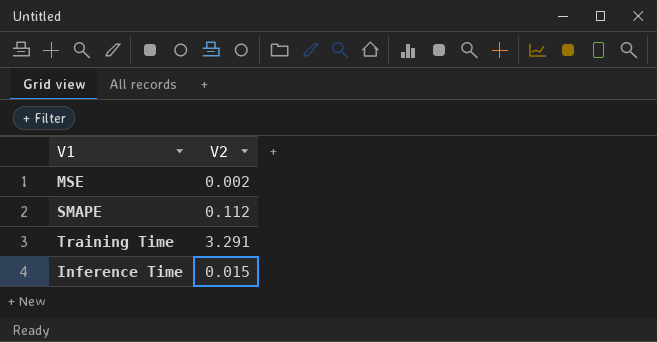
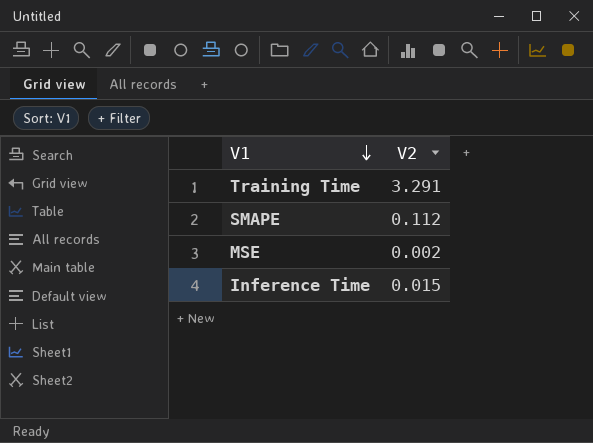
row order: none -> V1 descending

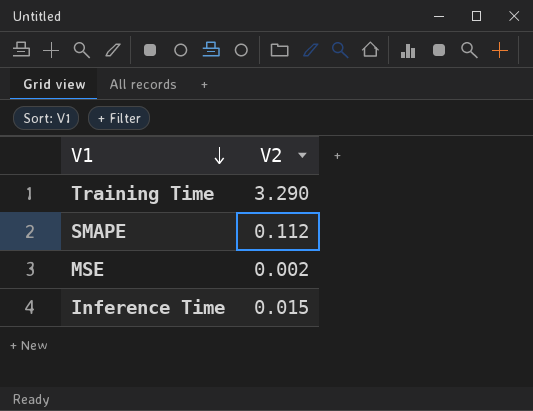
Training Time | V2: 3.291 -> 3.290

